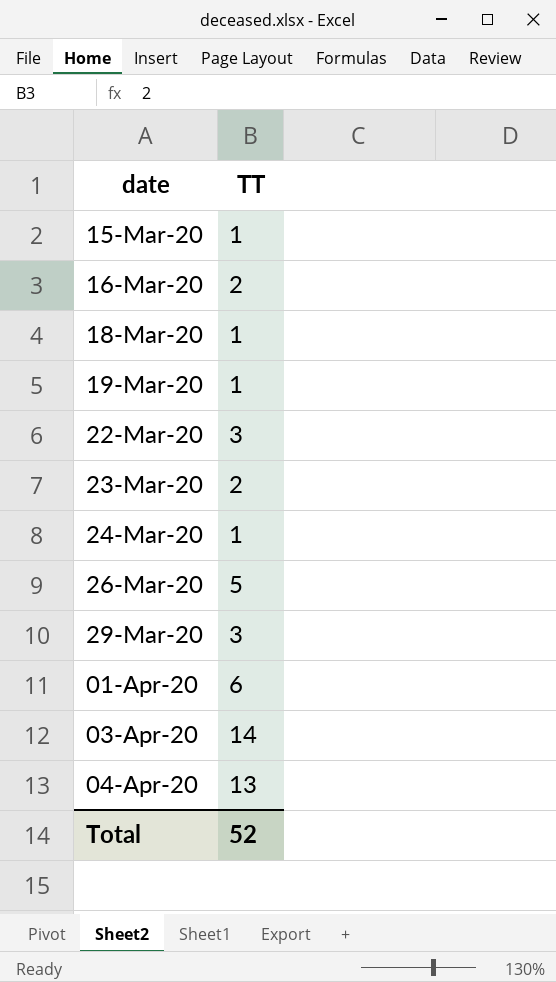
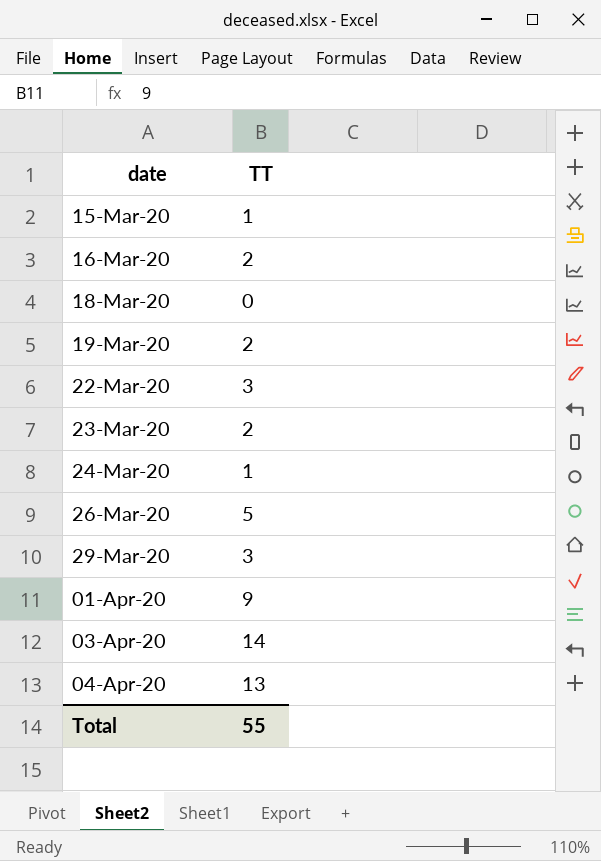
18-Mar-20 | TT: 1 -> 0
19-Mar-20 | TT: 1 -> 2
01-Apr-20 | TT: 6 -> 9
Total | TT: 52 -> 55

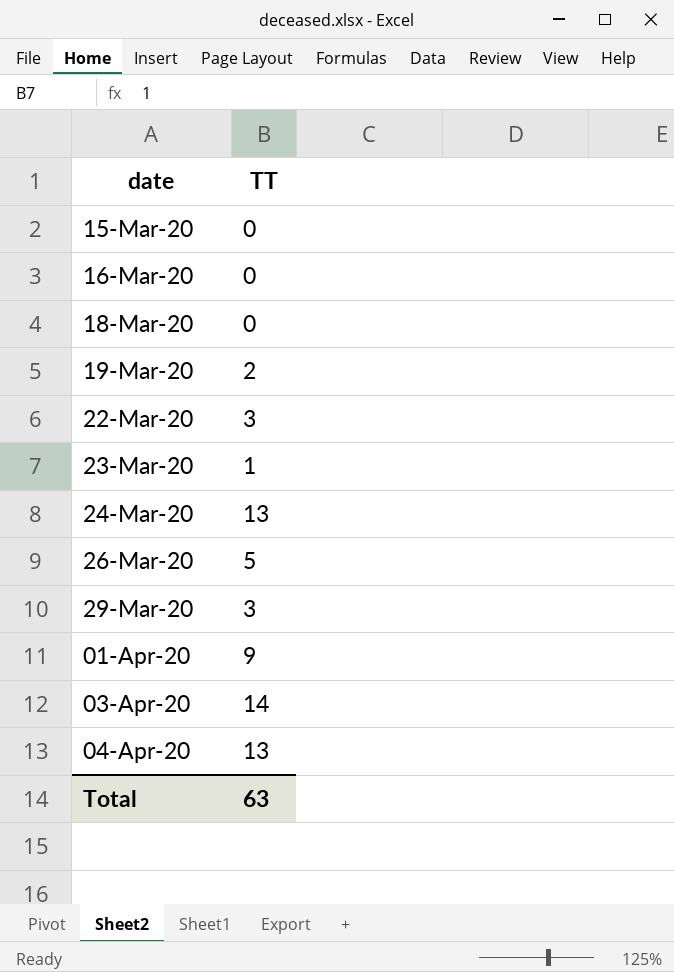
15-Mar-20 | TT: 1 -> 0
16-Mar-20 | TT: 2 -> 0
23-Mar-20 | TT: 2 -> 1
24-Mar-20 | TT: 1 -> 13
Total | TT: 55 -> 63

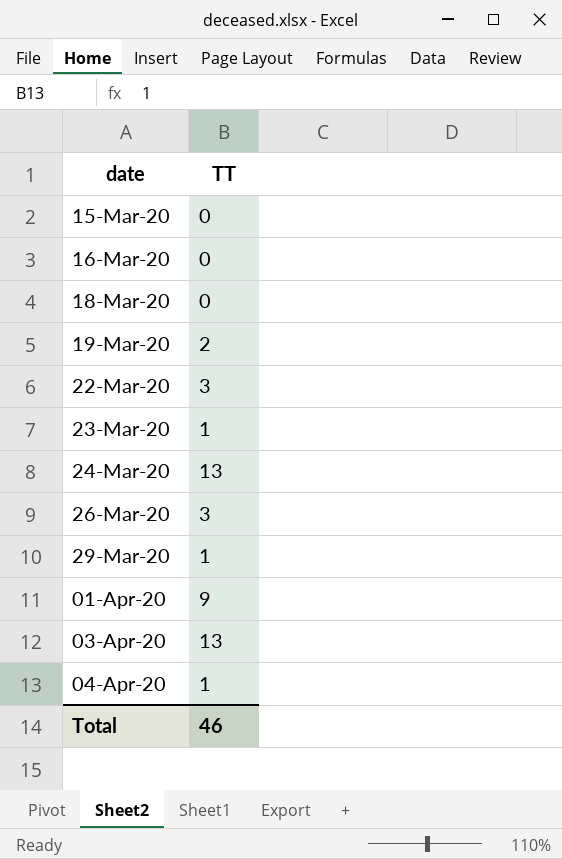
26-Mar-20 | TT: 5 -> 3
29-Mar-20 | TT: 3 -> 1
03-Apr-20 | TT: 14 -> 13
04-Apr-20 | TT: 13 -> 1
Total | TT: 63 -> 46

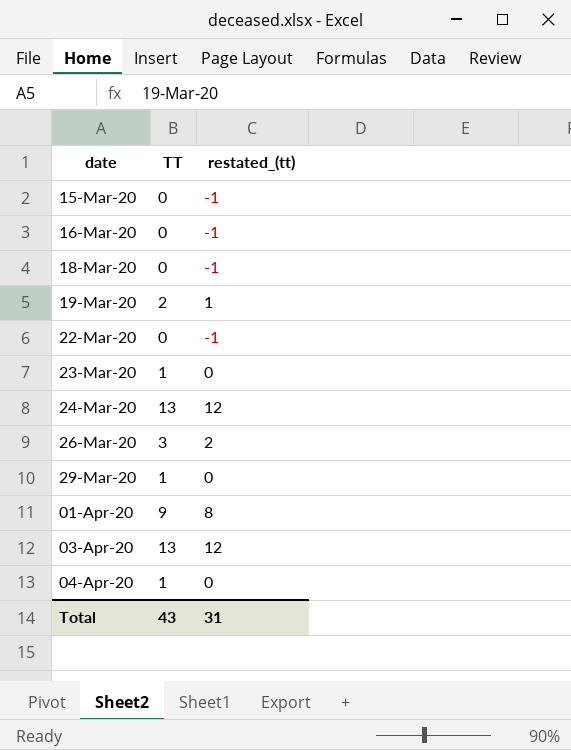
column restated_(tt) | formula: none -> [TT] - 1
22-Mar-20 | TT: 3 -> 0
Total | TT: 46 -> 43

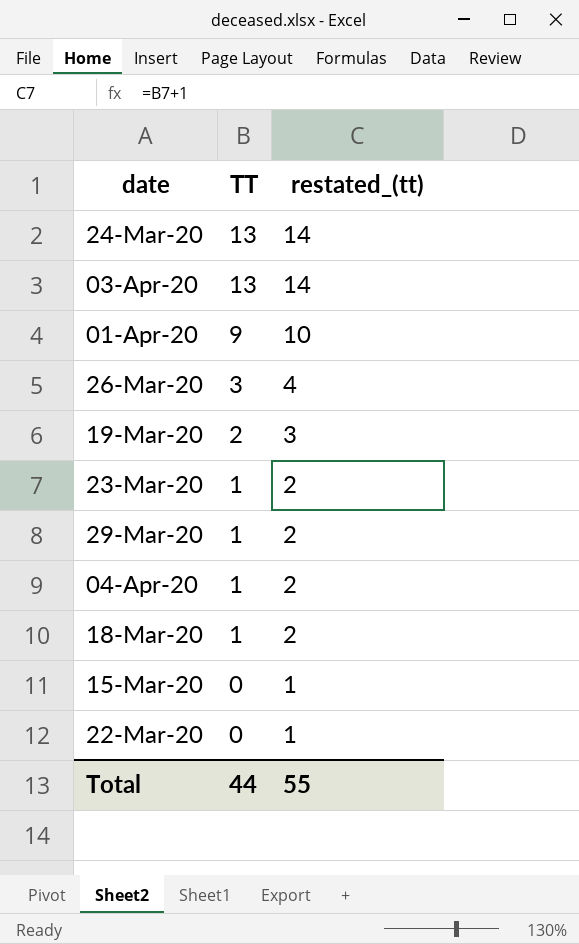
row order: date ascending -> TT descending
column restated_(tt) | formula: [TT] - 1 -> [TT] + 1
row 16-Mar-20: 0 | -1 -> none
18-Mar-20 | TT: 0 -> 1
Total | TT: 43 -> 44
Total | restated_(tt): 31 -> 55

